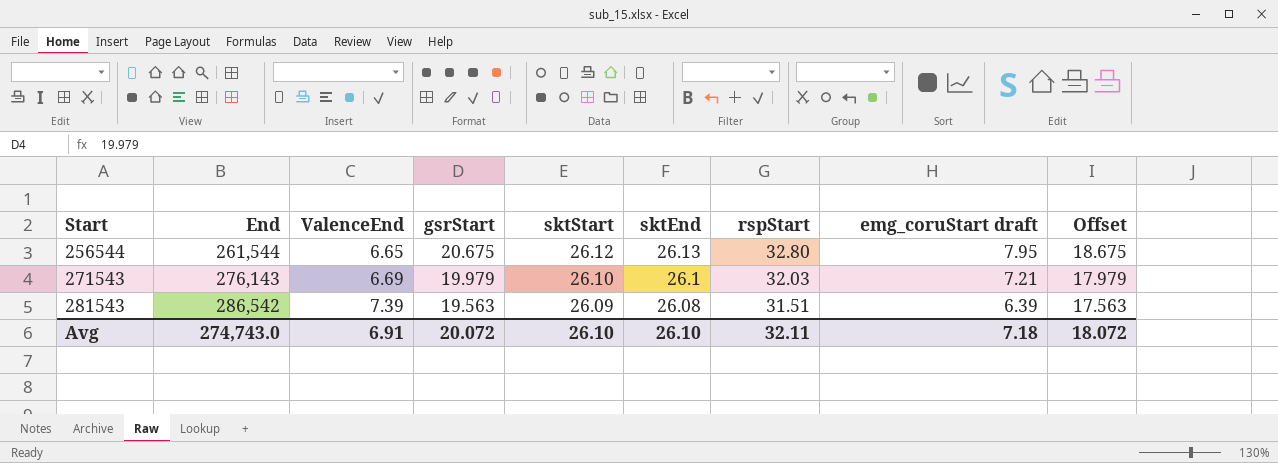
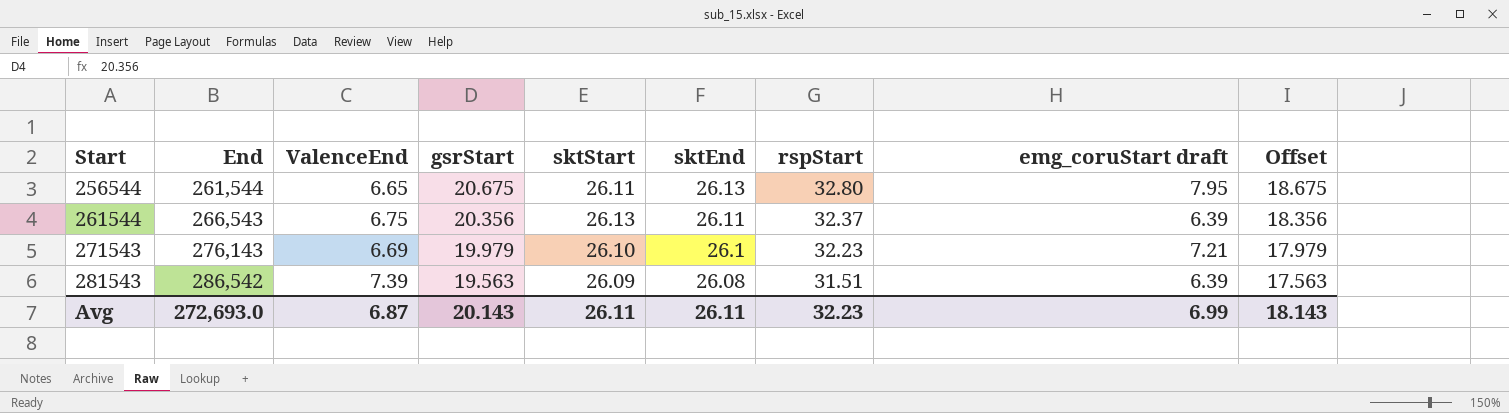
256544 | sktStart: 26.12 -> 26.11
row 261544: none -> 266,543 | 6.75 | 20.356 | 26.13 | 26.11 | 32.37 | 6.39 | 18.356
271543 | rspStart: 32.03 -> 32.23
Avg | End: 274,743.0 -> 272,693.0
Avg | ValenceEnd: 6.91 -> 6.87
Avg | gsrStart: 20.072 -> 20.143
Avg | sktStart: 26.10 -> 26.11
Avg | sktEnd: 26.10 -> 26.11
Avg | rspStart: 32.11 -> 32.23
Avg | emg_coruStart draft: 7.18 -> 6.99
Avg | Offset: 18.072 -> 18.143

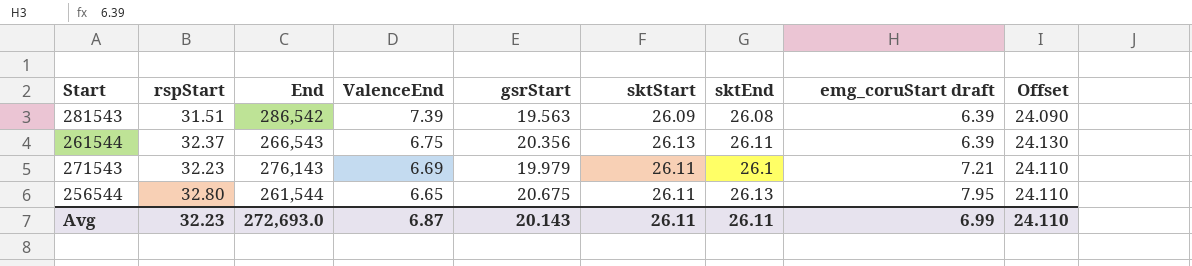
row order: Start ascending -> ValenceEnd descending
column rspStart | position: 7 -> 2
column Offset | formula: [gsrStart] - 2 -> [sktStart] - 2
271543 | sktStart: 26.10 -> 26.11
Avg | Offset: 18.143 -> 24.110

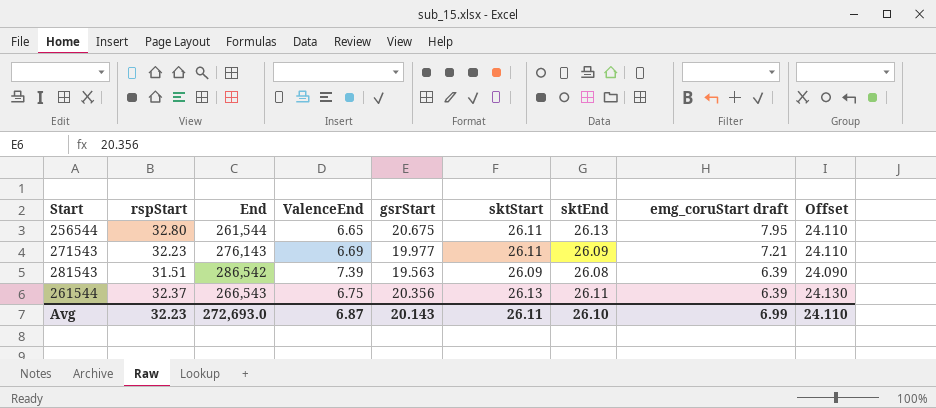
row order: ValenceEnd descending -> emg_coruStart draft descending
271543 | gsrStart: 19.979 -> 19.977
271543 | sktEnd: 26.1 -> 26.09
Avg | sktEnd: 26.11 -> 26.10

